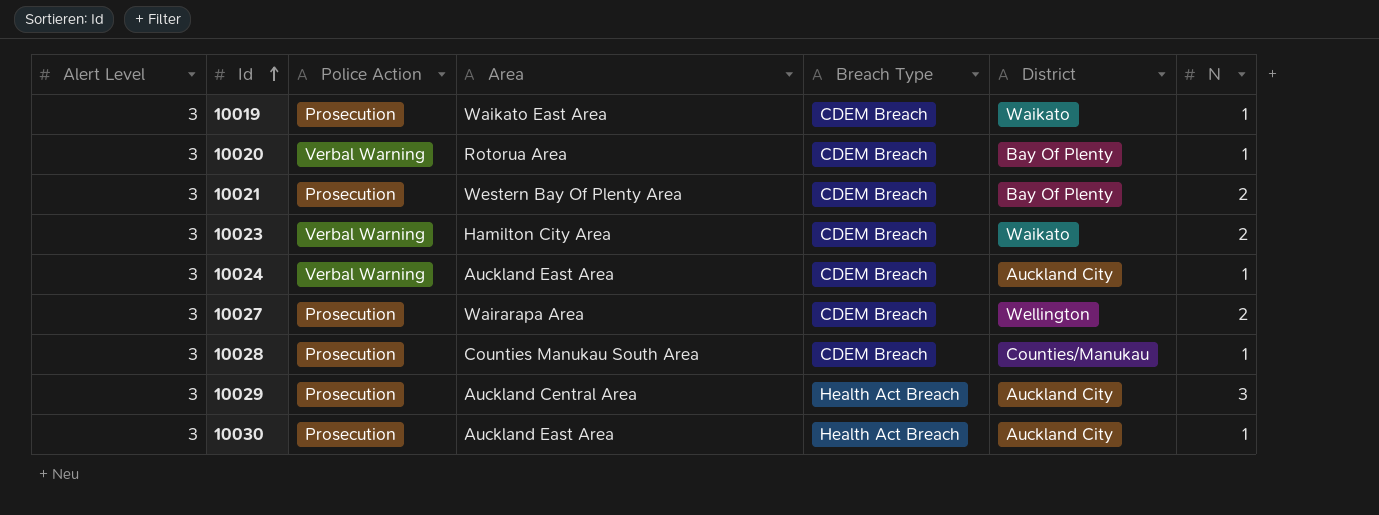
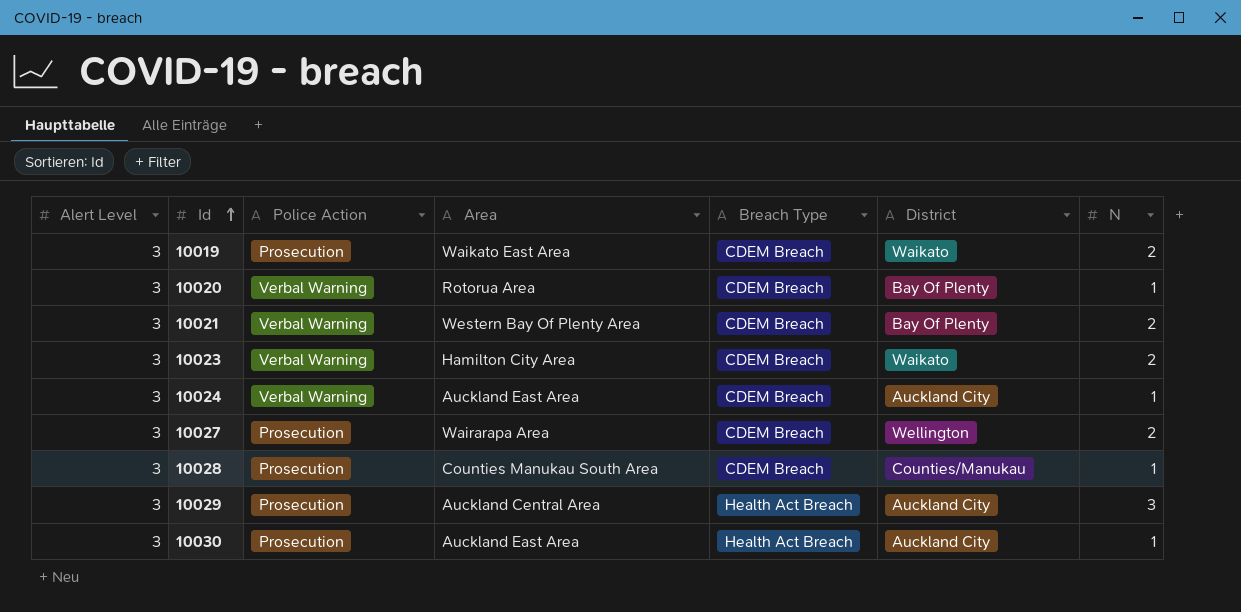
10019 | N: 1 -> 2
10021 | Police Action: Prosecution -> Verbal Warning

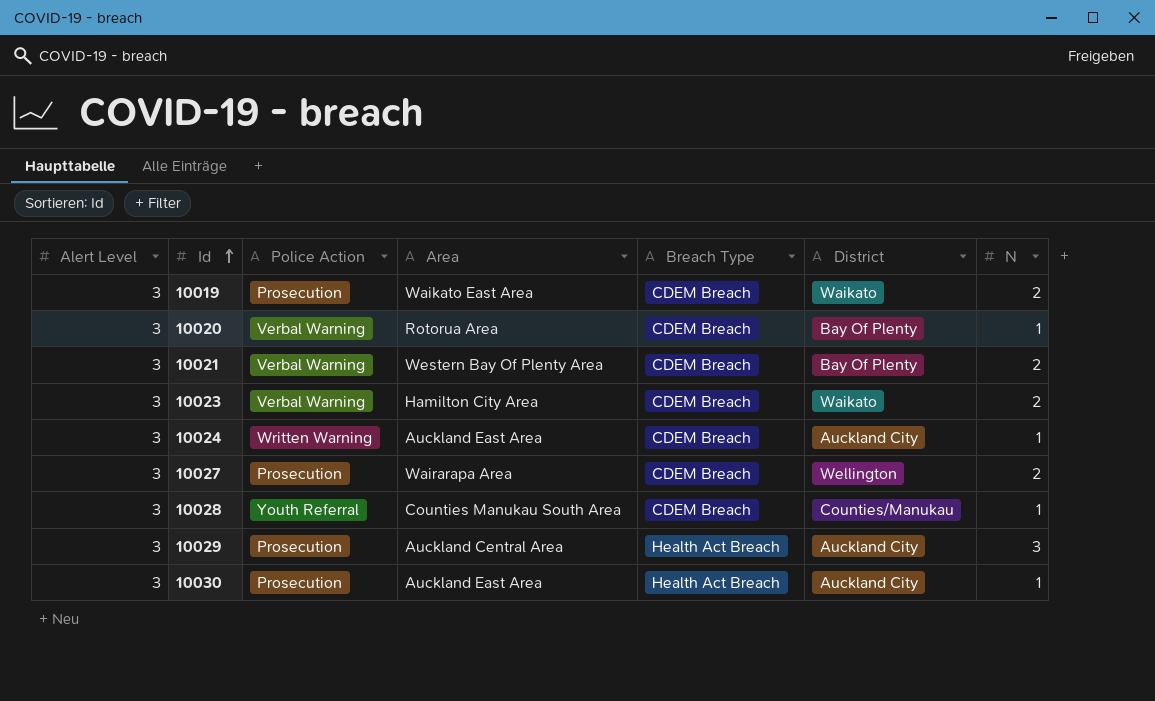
10024 | Police Action: Verbal Warning -> Written Warning
10028 | Police Action: Prosecution -> Youth Referral

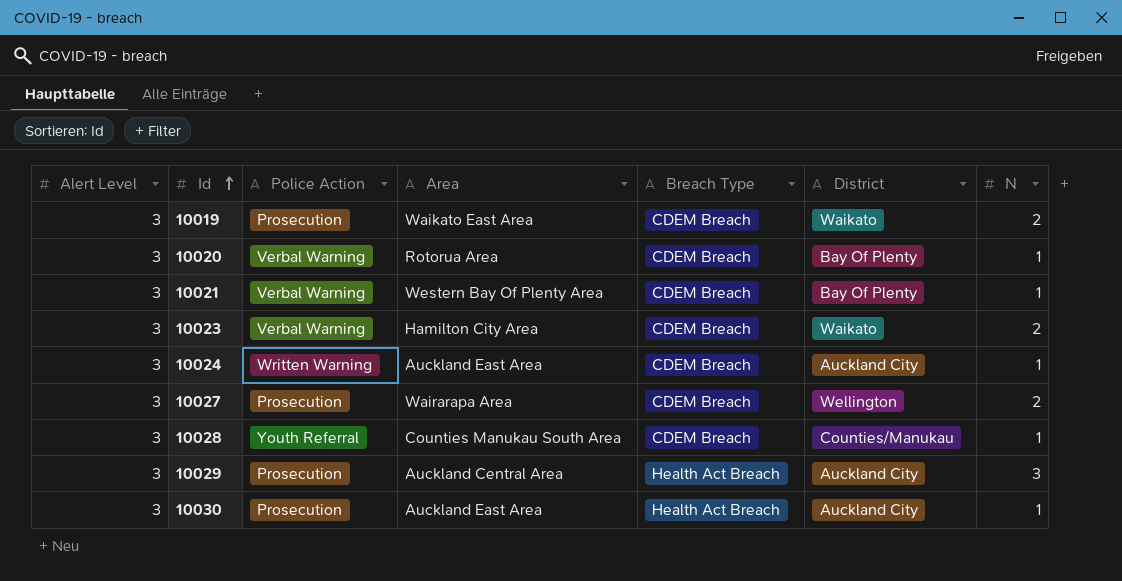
10021 | N: 2 -> 1

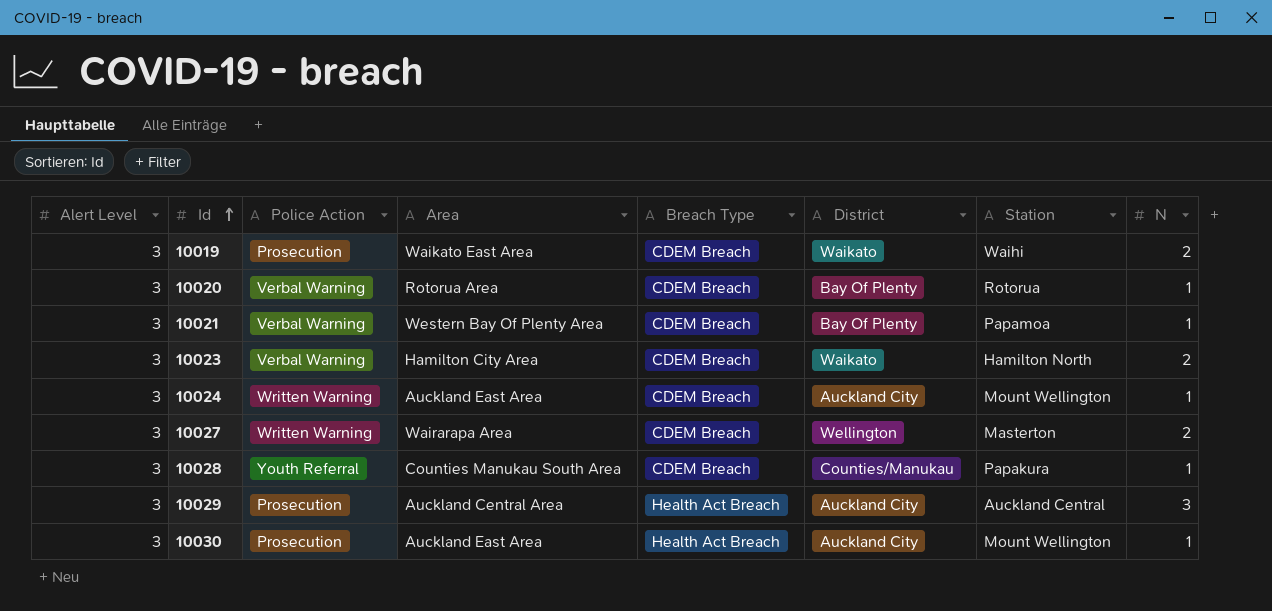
column Station | position: none -> 7
10027 | Police Action: Prosecution -> Written Warning

